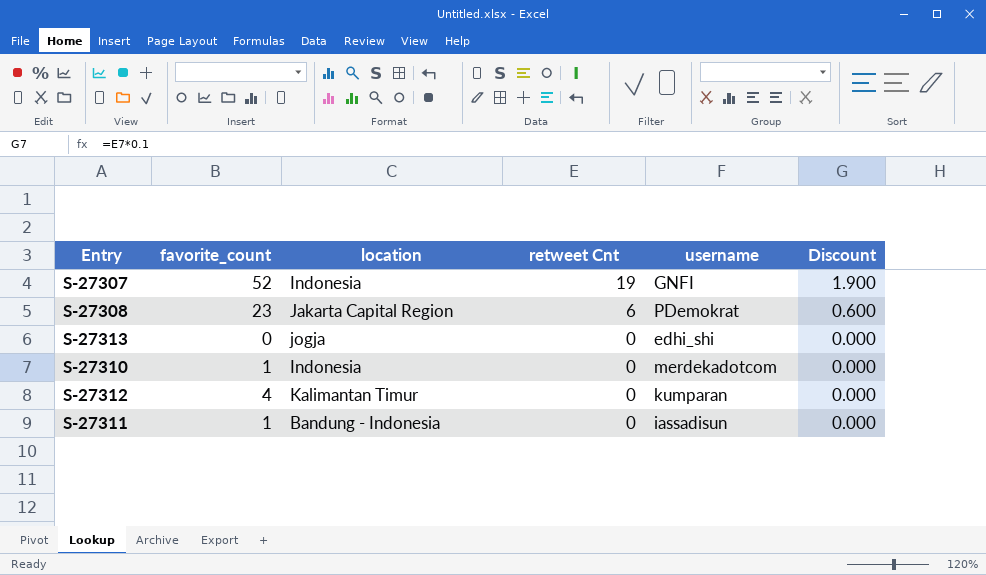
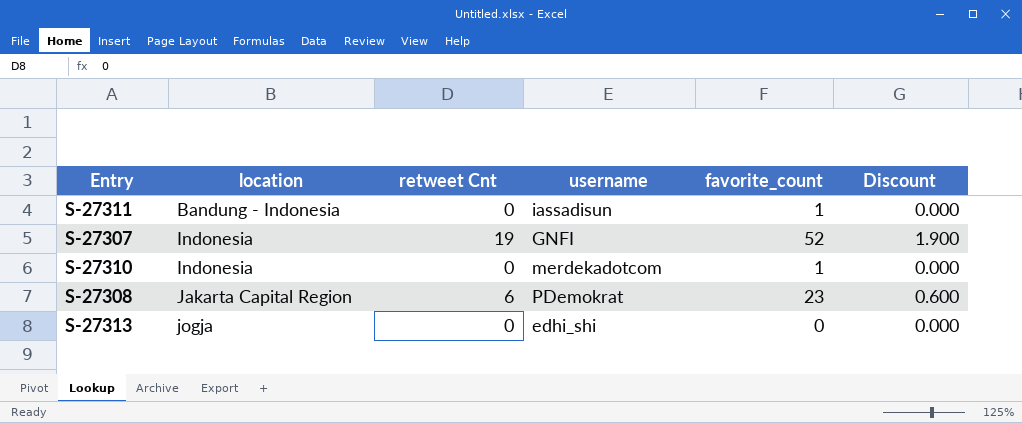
row order: retweet Cnt descending -> location ascending
column favorite_count | position: 2 -> 5
row S-27312: 4 | Kalimantan Timur | 0 | kumparan | 0.000 -> none

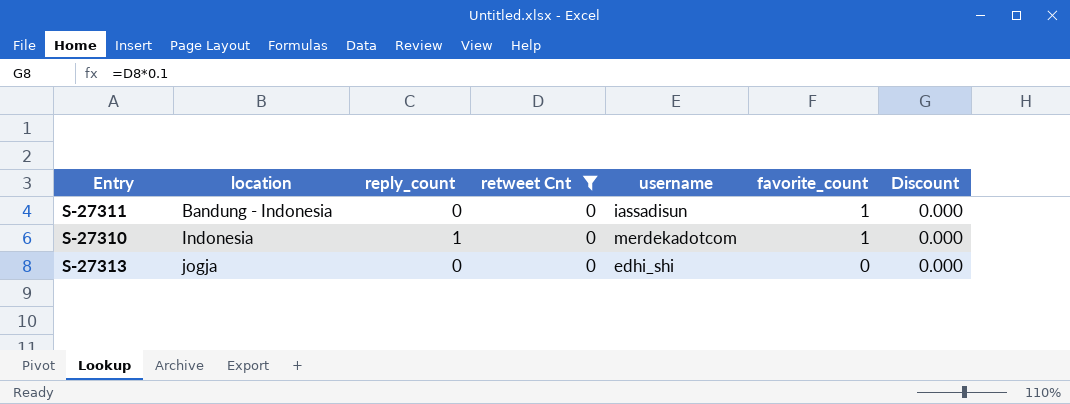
filter: none -> retweet Cnt = 0
column reply_count | position: none -> 3

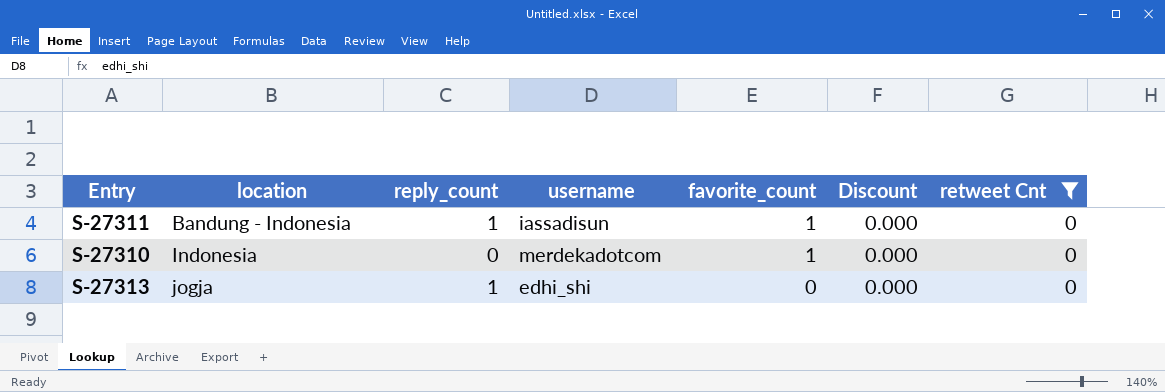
column retweet Cnt | position: 4 -> 7
S-27311 | reply_count: 0 -> 1
S-27310 | reply_count: 1 -> 0
S-27313 | reply_count: 0 -> 1

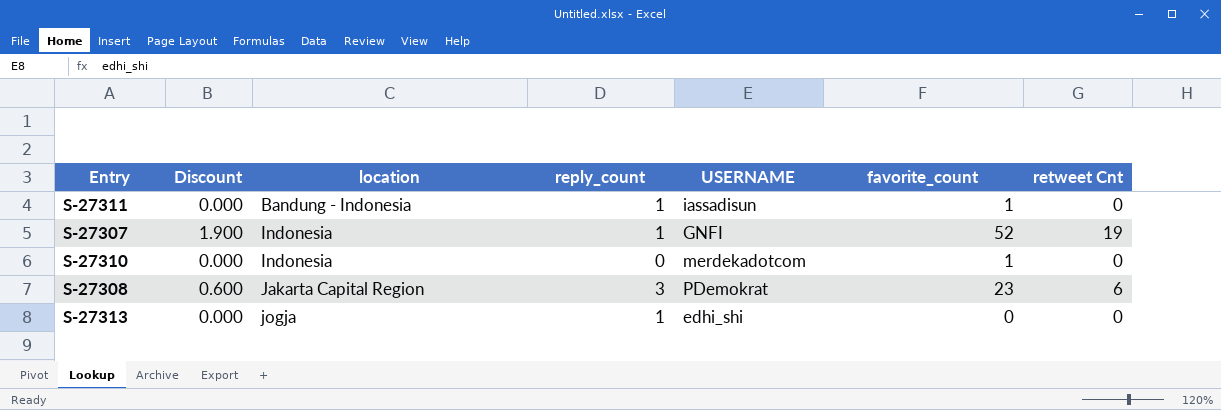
filter: retweet Cnt = 0 -> none
column Discount | position: 6 -> 2
column name: username -> USERNAME

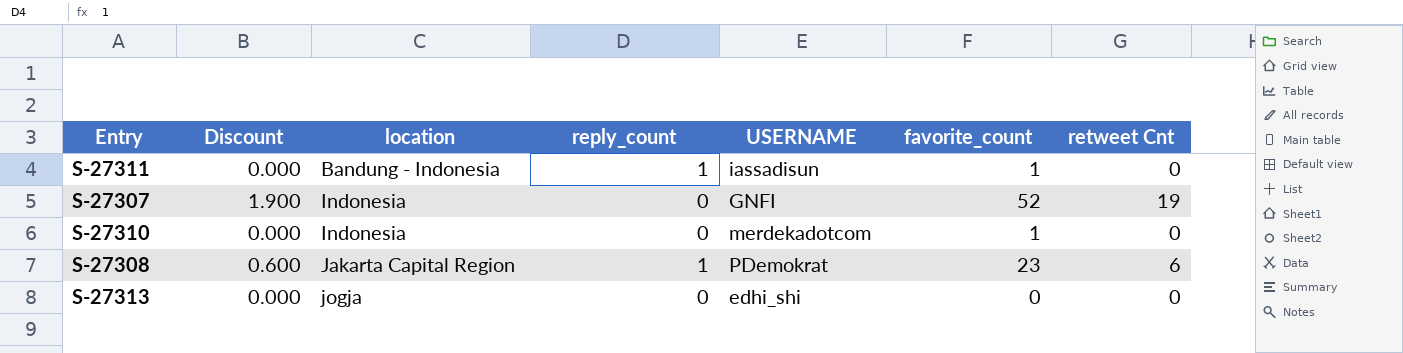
S-27307 | reply_count: 1 -> 0
S-27308 | reply_count: 3 -> 1
S-27313 | reply_count: 1 -> 0

